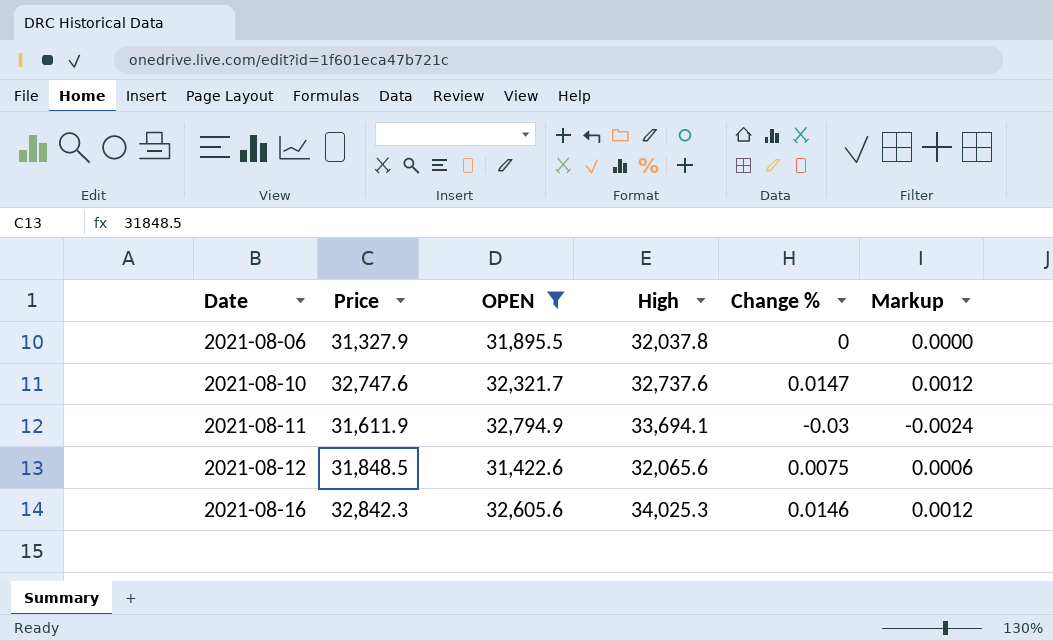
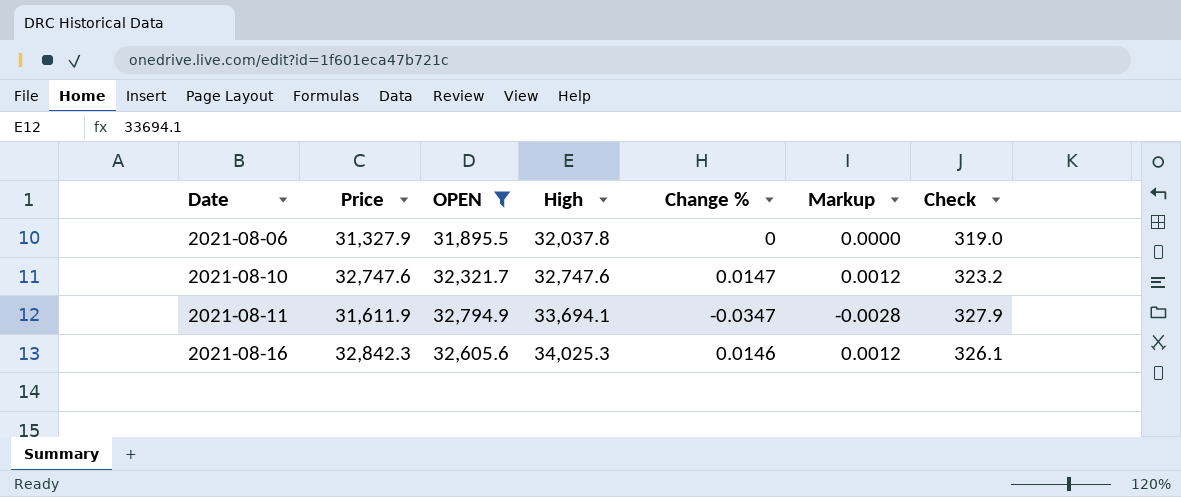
column Check | formula: none -> [OPEN] * 0.01
row 2021-08-12: 31,848.5 | 31,422.6 | 32,065.6 | 0.0075 | 0.0006 -> none
2021-08-10 | High: 32,737.6 -> 32,747.6
2021-08-11 | Change %: -0.03 -> -0.0347
2021-08-11 | Markup: -0.0024 -> -0.0028

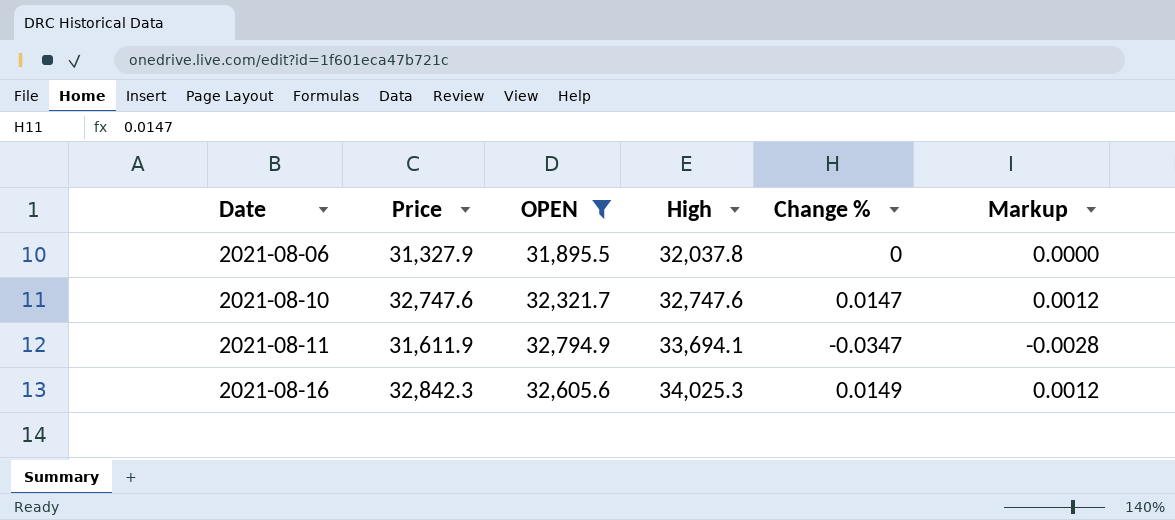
column Check | formula: [OPEN] * 0.01 -> none
2021-08-16 | Change %: 0.0146 -> 0.0149

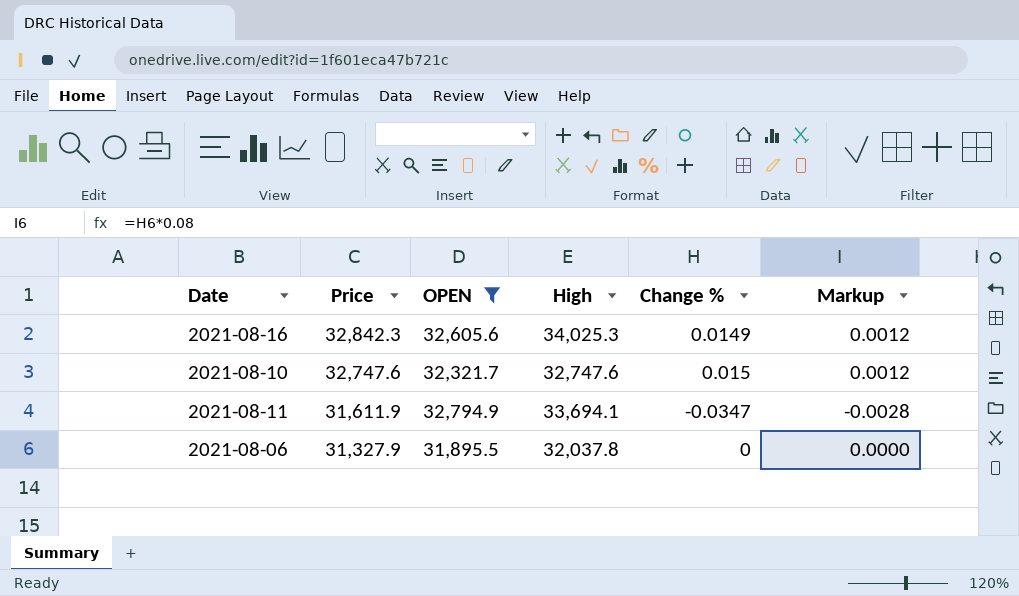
row order: Date ascending -> Price descending
2021-08-10 | Change %: 0.0147 -> 0.015

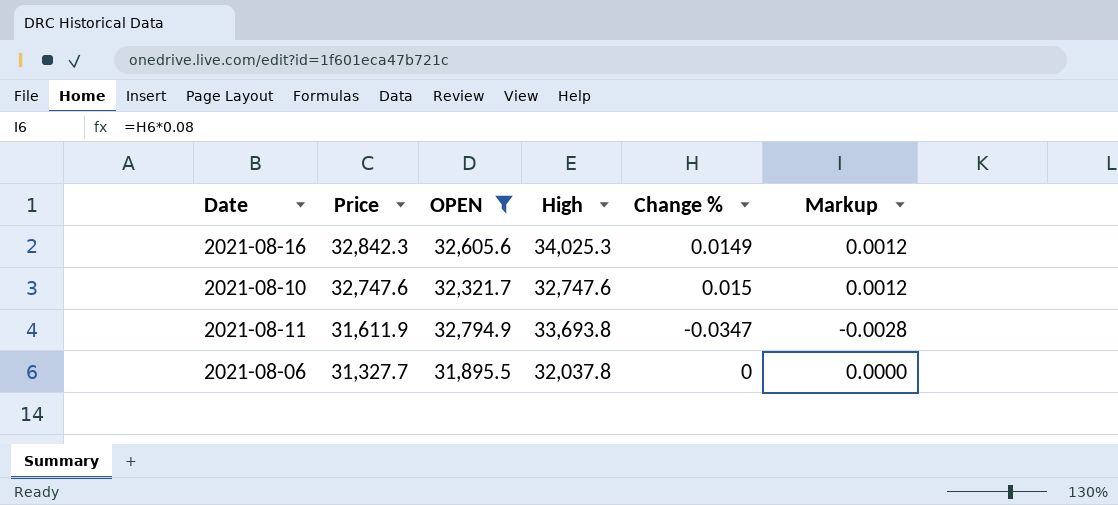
2021-08-11 | High: 33,694.1 -> 33,693.8
2021-08-06 | Price: 31,327.9 -> 31,327.7

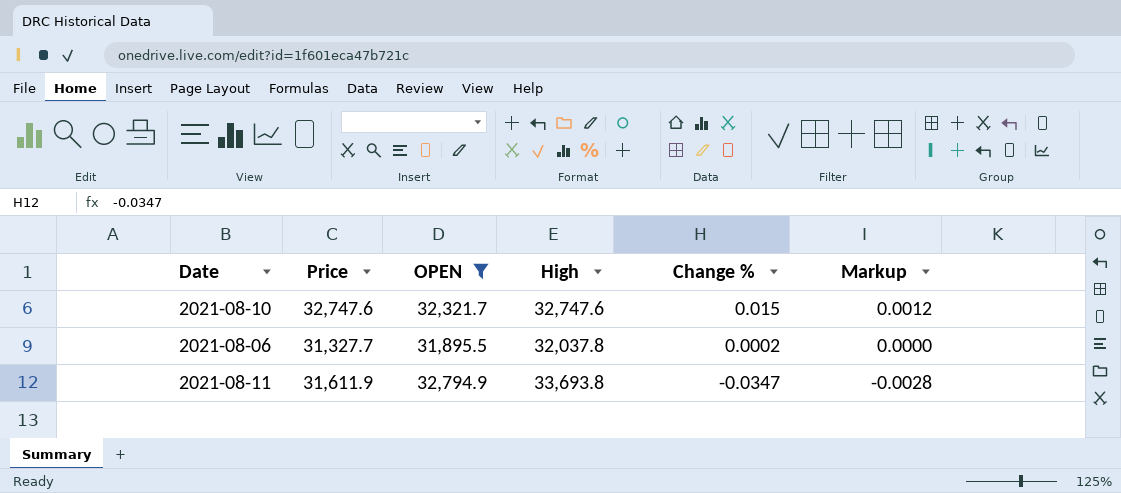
row order: Price descending -> Change % descending
row 2021-08-16: 32,842.3 | 32,605.6 | 34,025.3 | 0.0149 | 0.0012 -> none
2021-08-06 | Change %: 0 -> 0.0002

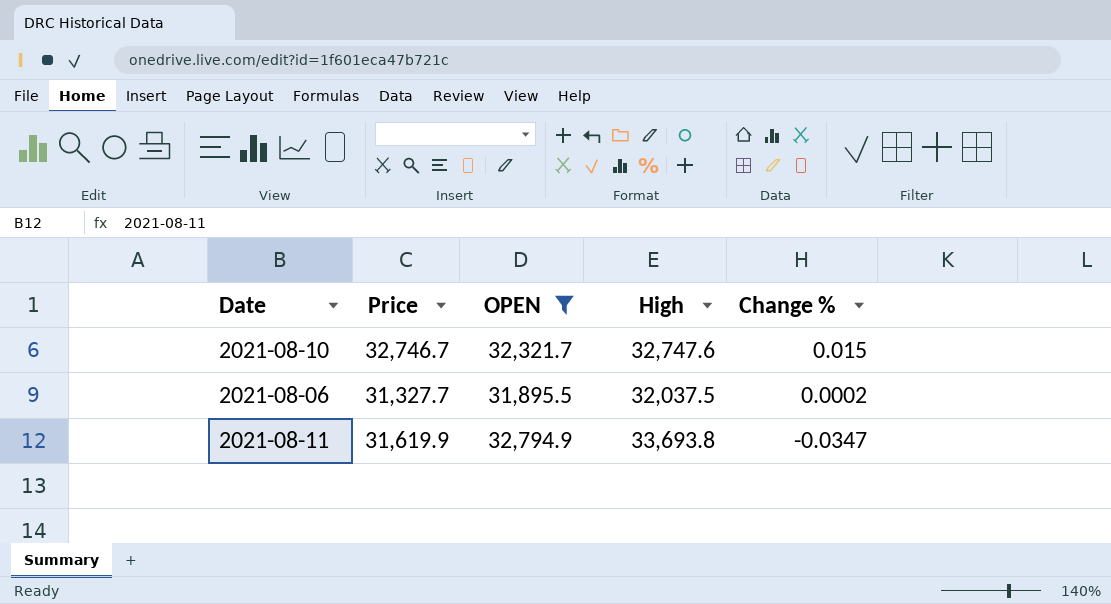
column Markup | formula: [Change %] * 0.08 -> none
2021-08-10 | Price: 32,747.6 -> 32,746.7
2021-08-06 | High: 32,037.8 -> 32,037.5
2021-08-11 | Price: 31,611.9 -> 31,619.9

